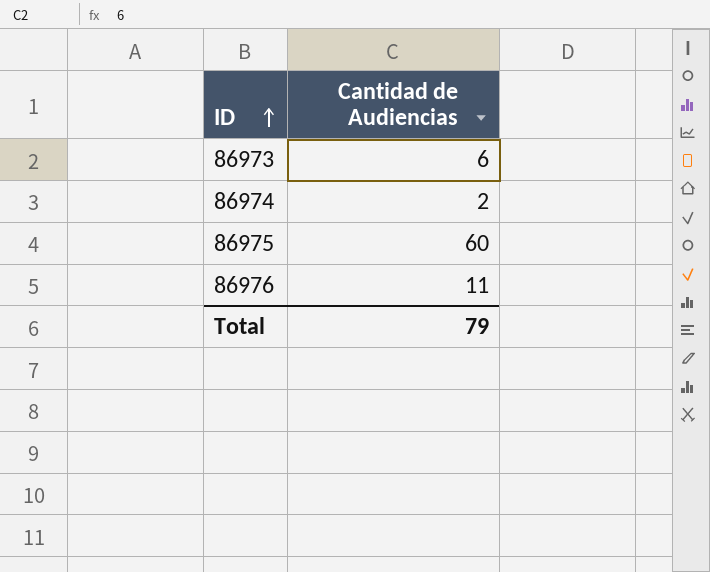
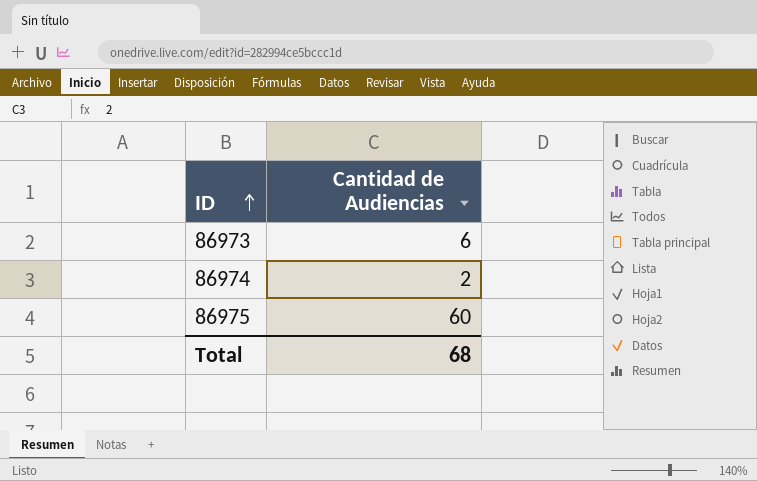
row 86976: 11 -> none
Total | Cantidad de Audiencias: 79 -> 68

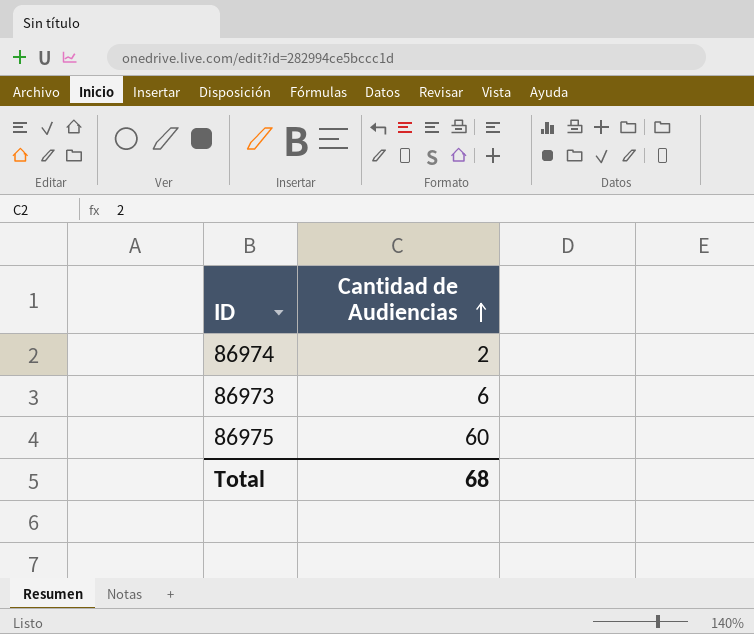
row order: ID ascending -> Cantidad de Audiencias ascending

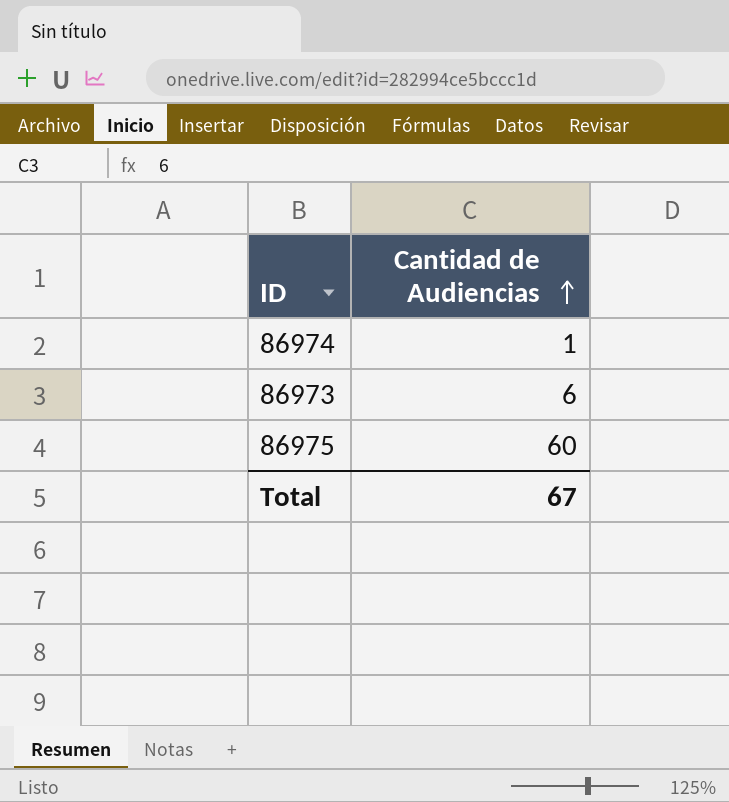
86974 | Cantidad de Audiencias: 2 -> 1
Total | Cantidad de Audiencias: 68 -> 67

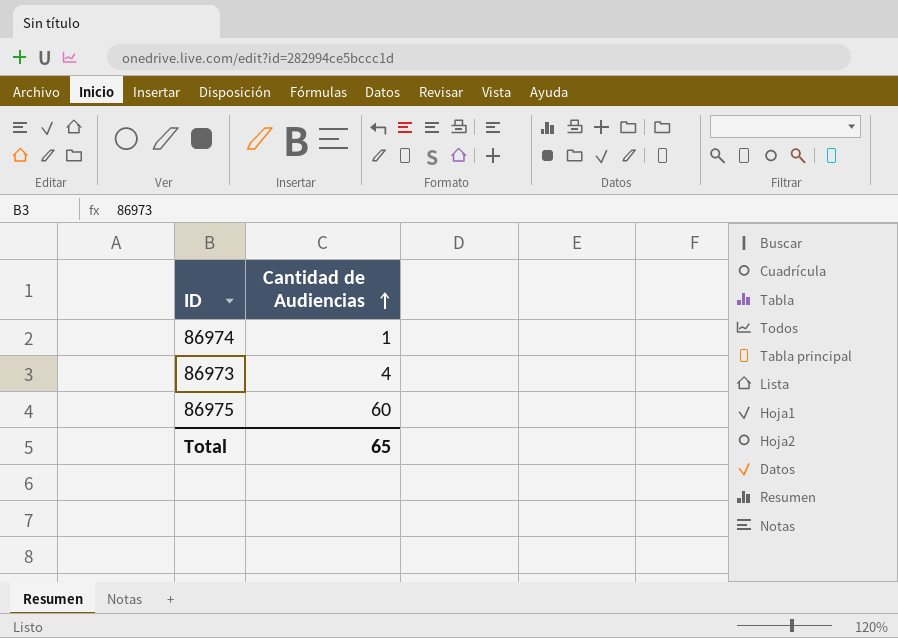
86973 | Cantidad de Audiencias: 6 -> 4
Total | Cantidad de Audiencias: 67 -> 65

